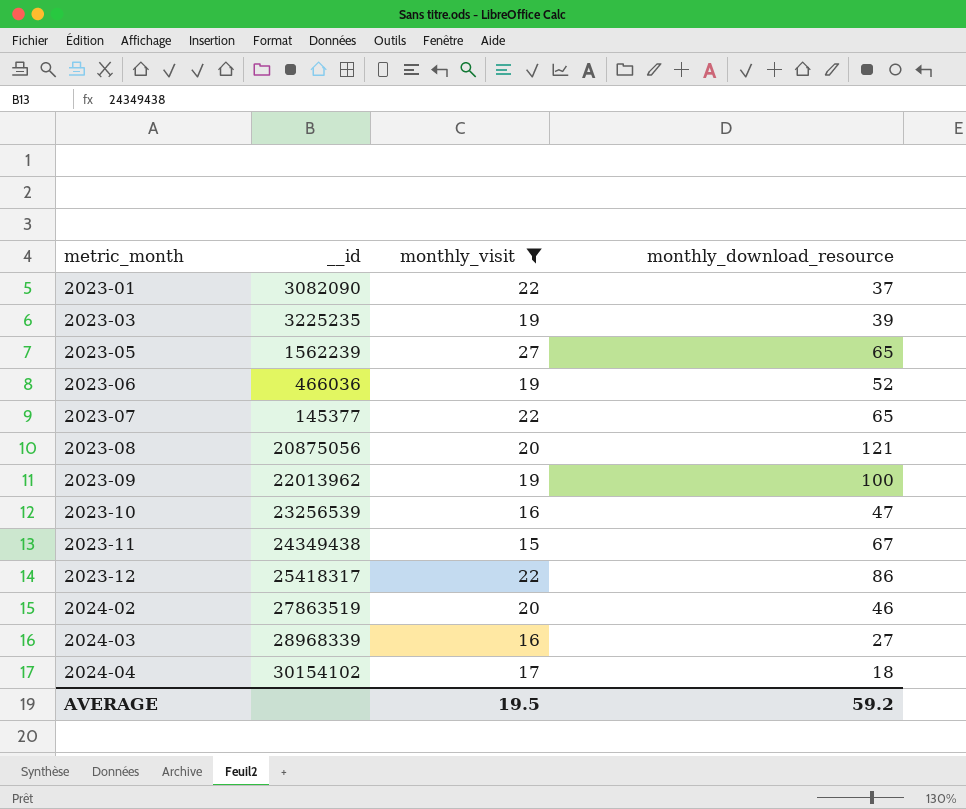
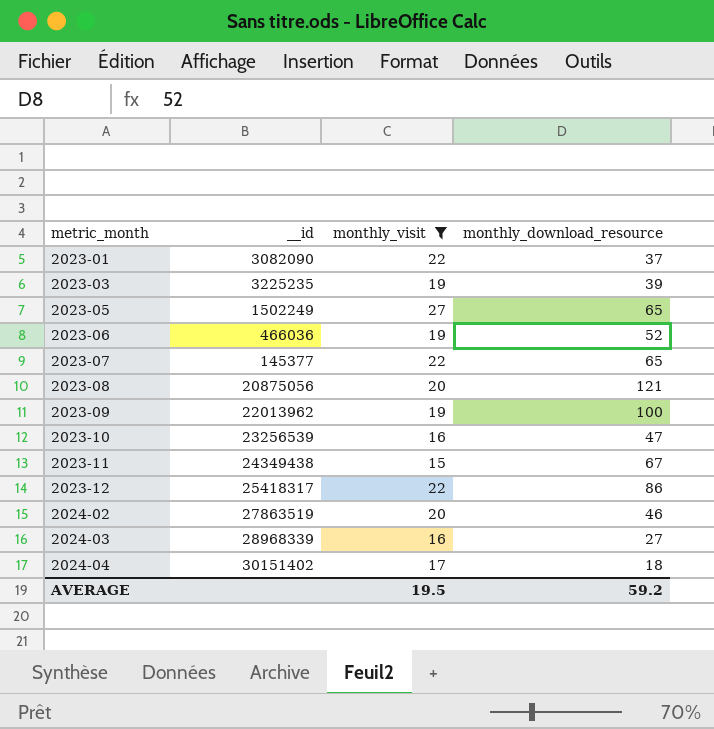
2023-05 | __id: 1562239 -> 1502249
2024-04 | __id: 30154102 -> 30151402

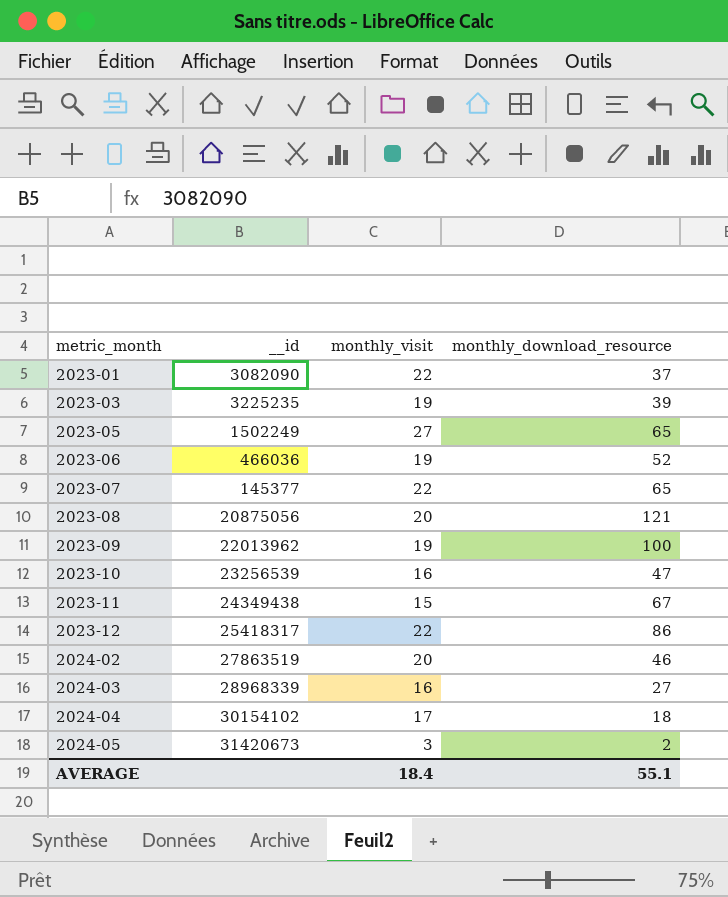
filter: monthly_visit != 3 -> none
2024-04 | __id: 30151402 -> 30154102
AVERAGE | monthly_visit: 19.5 -> 18.4
AVERAGE | monthly_download_resource: 59.2 -> 55.1

